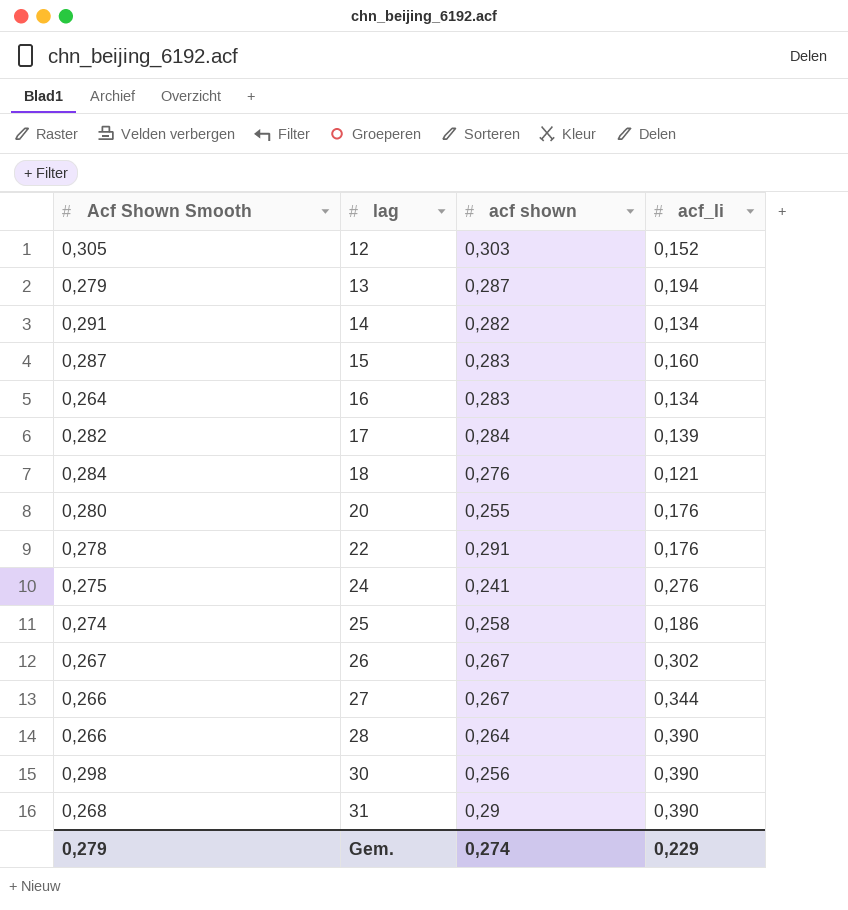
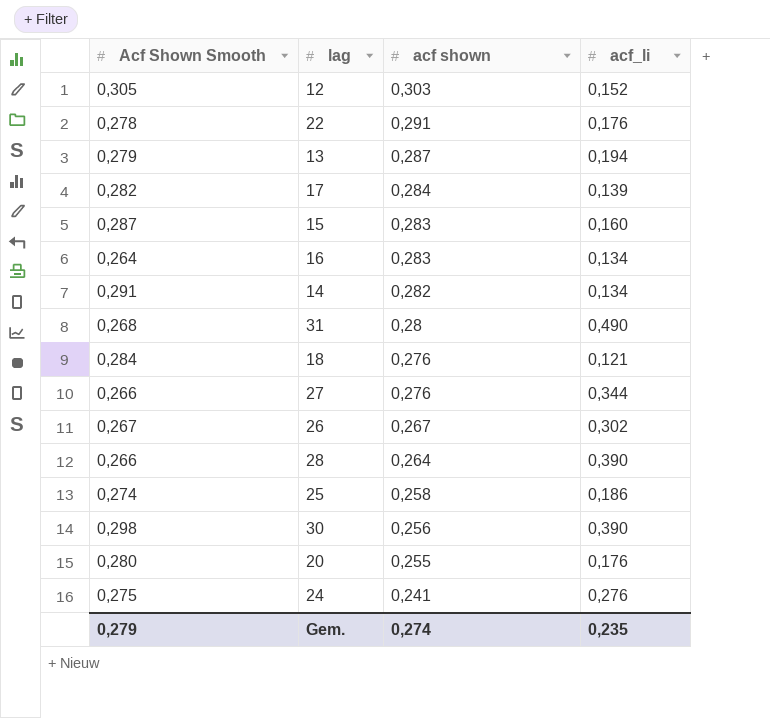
row order: lag ascending -> acf shown descending
31 | acf shown: 0,29 -> 0,28
31 | acf_li: 0,390 -> 0,490
27 | acf shown: 0,267 -> 0,276
Gem. | acf_li: 0,229 -> 0,235

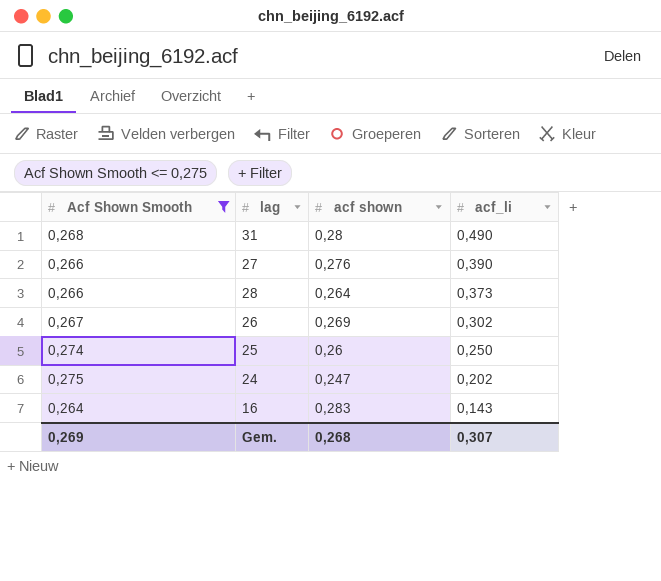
filter: none -> Acf Shown Smooth <= 0,275
row order: acf shown descending -> acf_li descending
27 | acf_li: 0,344 -> 0,390
28 | acf_li: 0,390 -> 0,373
26 | acf shown: 0,267 -> 0,269
25 | acf shown: 0,258 -> 0,26
25 | acf_li: 0,186 -> 0,250
24 | acf shown: 0,241 -> 0,247
24 | acf_li: 0,276 -> 0,202
16 | acf_li: 0,134 -> 0,143
Gem. | Acf Shown Smooth: 0,279 -> 0,269
Gem. | acf shown: 0,274 -> 0,268
Gem. | acf_li: 0,235 -> 0,307

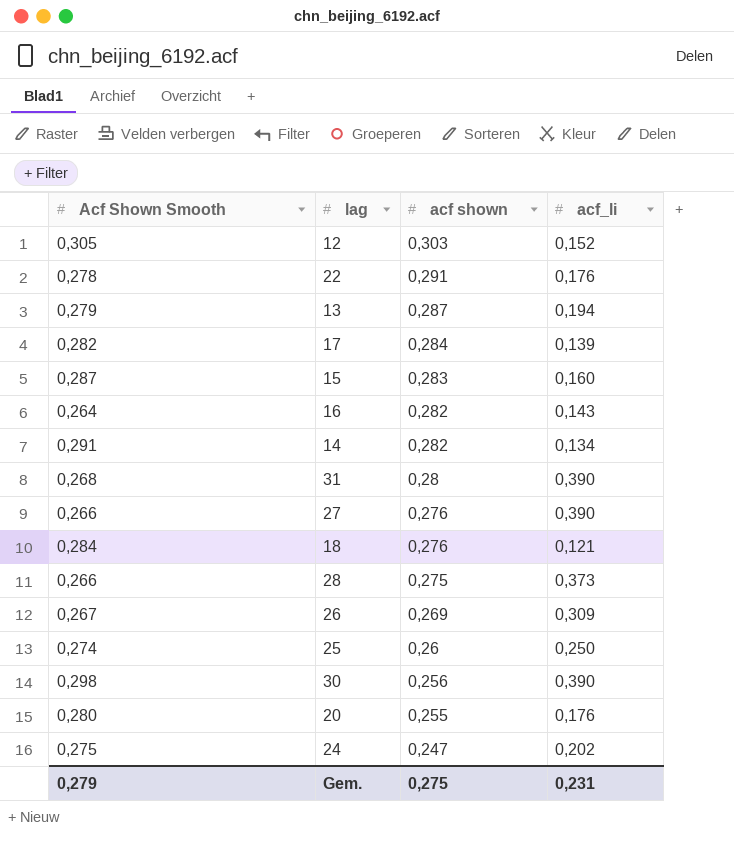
filter: Acf Shown Smooth <= 0,275 -> none
row order: acf_li descending -> acf shown descending
16 | acf shown: 0,283 -> 0,282
31 | acf_li: 0,490 -> 0,390
28 | acf shown: 0,264 -> 0,275
26 | acf_li: 0,302 -> 0,309
Gem. | Acf Shown Smooth: 0,269 -> 0,279
Gem. | acf shown: 0,268 -> 0,275
Gem. | acf_li: 0,307 -> 0,231

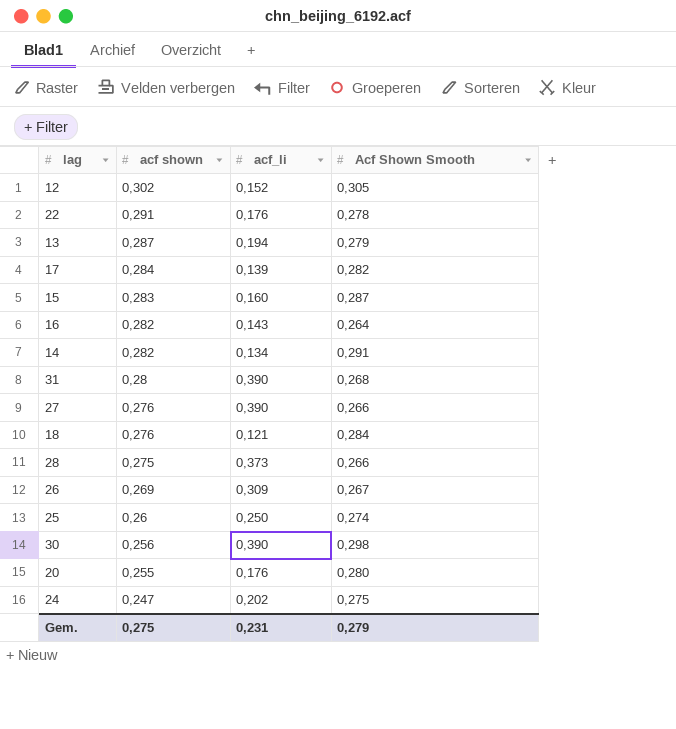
column Acf Shown Smooth | position: 1 -> 4
12 | acf shown: 0,303 -> 0,302

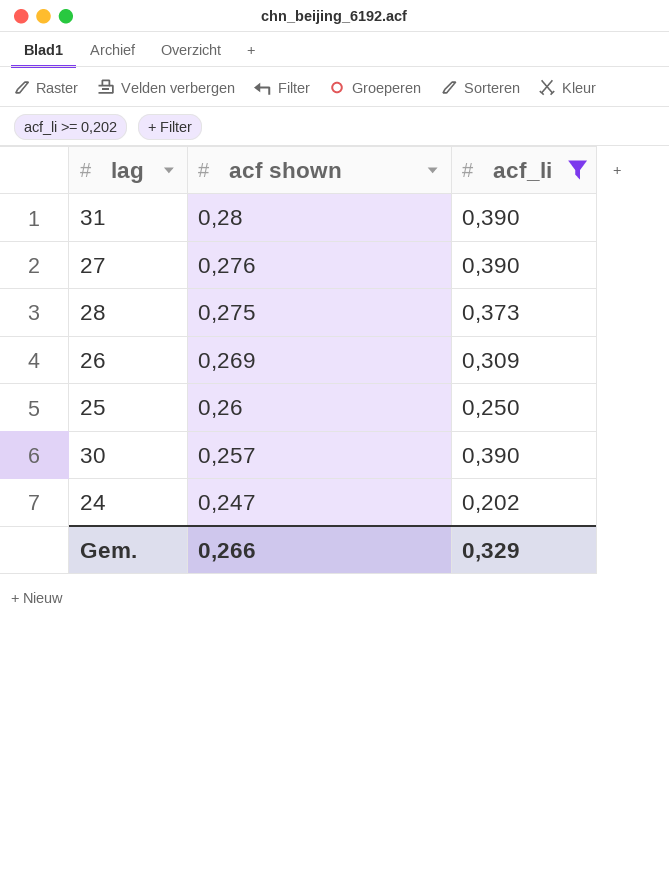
filter: none -> acf_li >= 0,202
column Acf Shown Smooth | position: 4 -> none
30 | acf shown: 0,256 -> 0,257
Gem. | acf shown: 0,275 -> 0,266
Gem. | acf_li: 0,231 -> 0,329

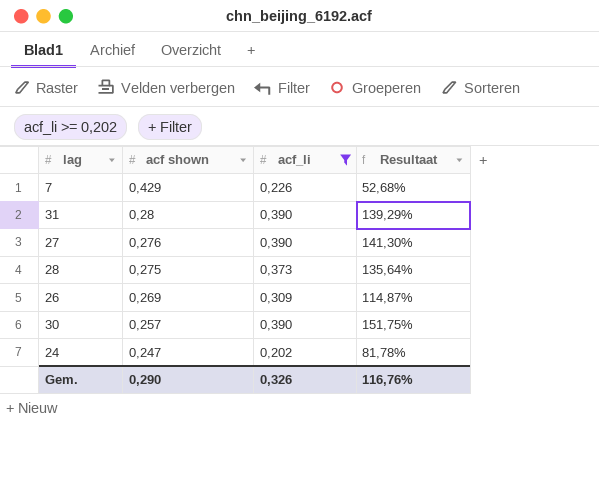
column Resultaat | formula: none -> [acf_li] / [acf shown]
row 25: 0,26 | 0,250 -> none
row 7: none -> 0,429 | 0,226 | 52,68%
Gem. | acf shown: 0,266 -> 0,290
Gem. | acf_li: 0,329 -> 0,326

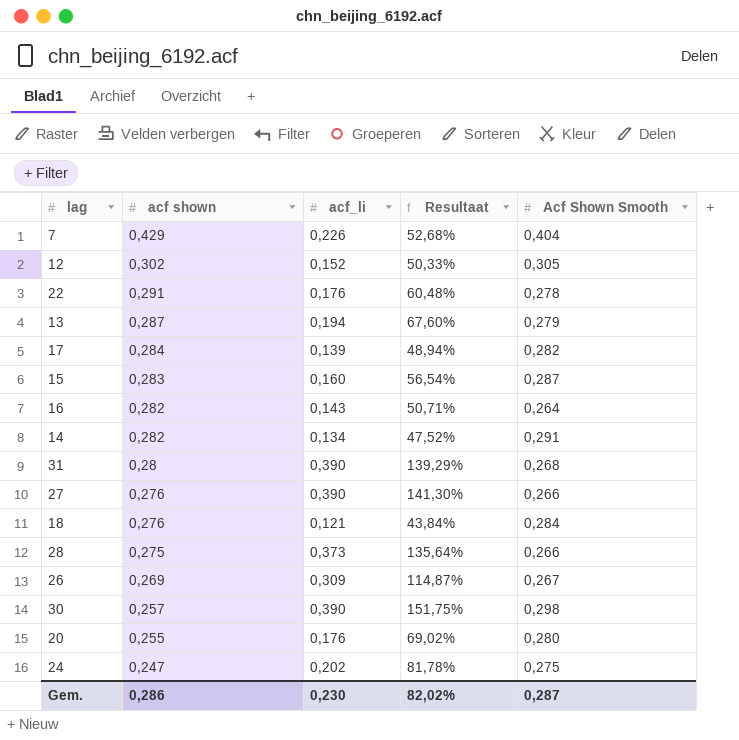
filter: acf_li >= 0,202 -> none
column Acf Shown Smooth | position: none -> 5
Gem. | acf shown: 0,290 -> 0,286
Gem. | acf_li: 0,326 -> 0,230
Gem. | Resultaat: 116,76% -> 82,02%

